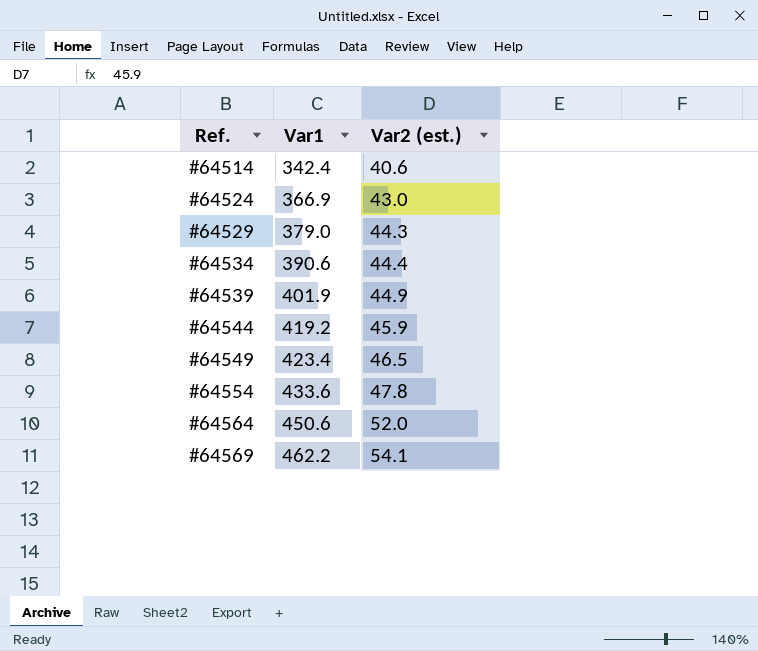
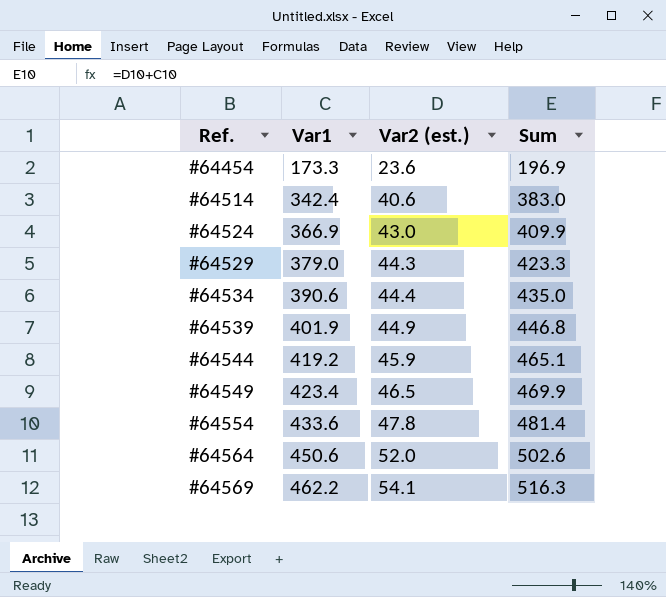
column Sum | formula: none -> [Var1] + [Var2 (est.)]
row #64454: none -> 173.3 | 23.6 | 196.9

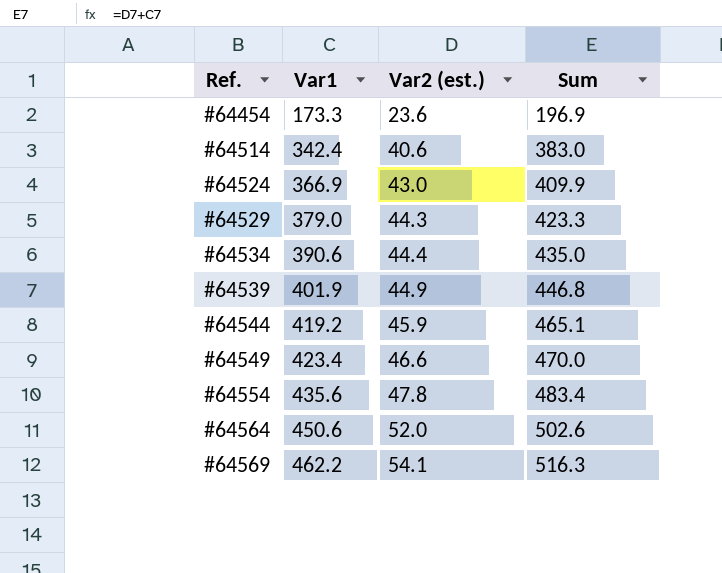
#64549 | Var2 (est.): 46.5 -> 46.6
#64549 | Sum: 469.9 -> 470.0
#64554 | Var1: 433.6 -> 435.6
#64554 | Sum: 481.4 -> 483.4

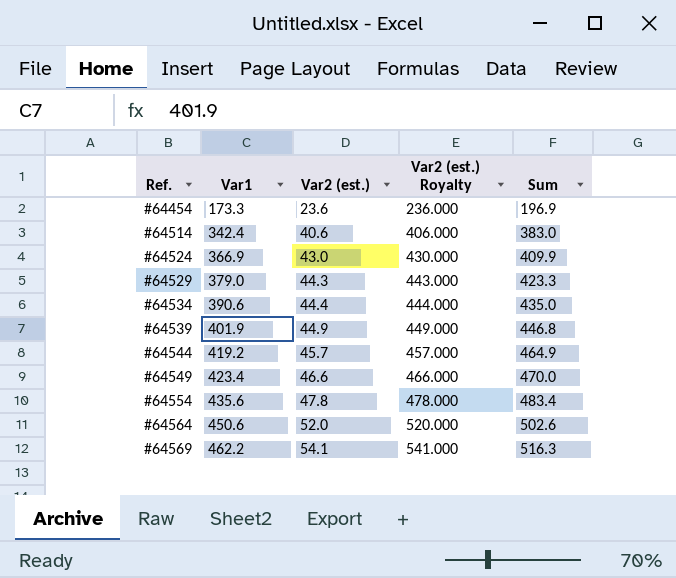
column Var2 (est.) Royalty | formula: none -> [Var2 (est.)] * 10
#64544 | Var2 (est.): 45.9 -> 45.7
#64544 | Sum: 465.1 -> 464.9

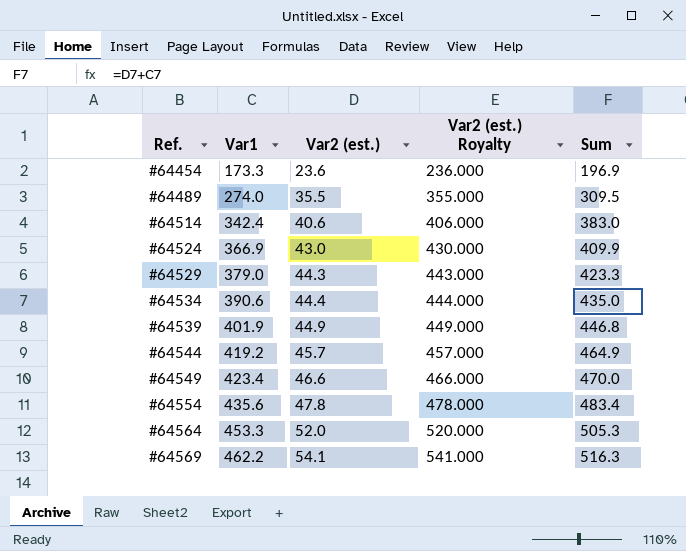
row #64489: none -> 274.0 | 35.5 | 355.000 | 309.5
#64564 | Var1: 450.6 -> 453.3
#64564 | Sum: 502.6 -> 505.3

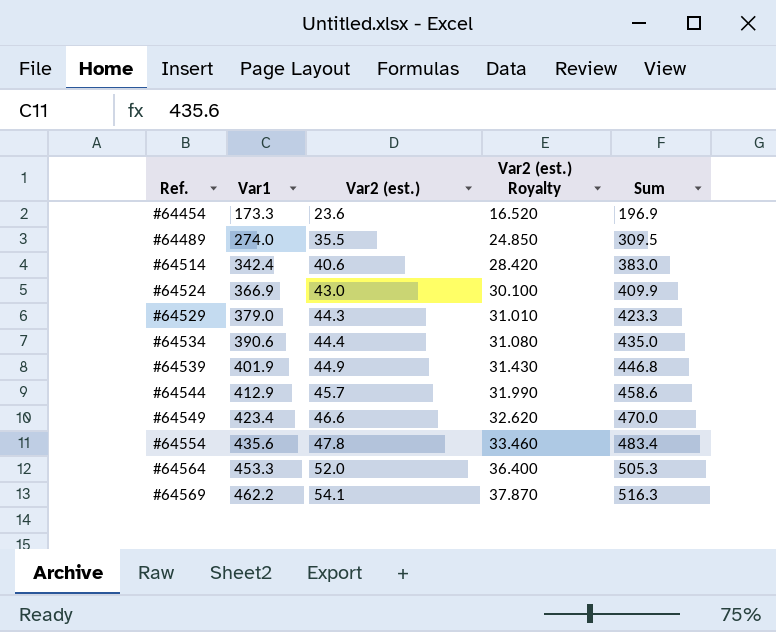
column Var2 (est.) Royalty | formula: [Var2 (est.)] * 10 -> [Var2 (est.)] * 0.7
#64544 | Var1: 419.2 -> 412.9
#64544 | Sum: 464.9 -> 458.6

